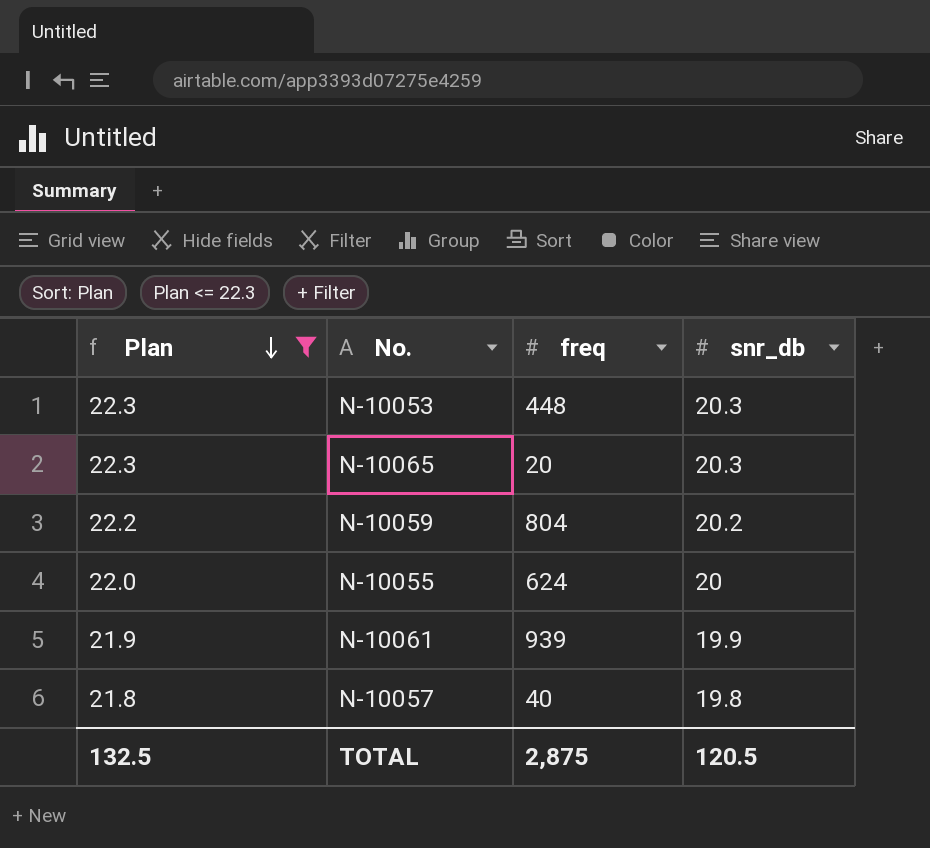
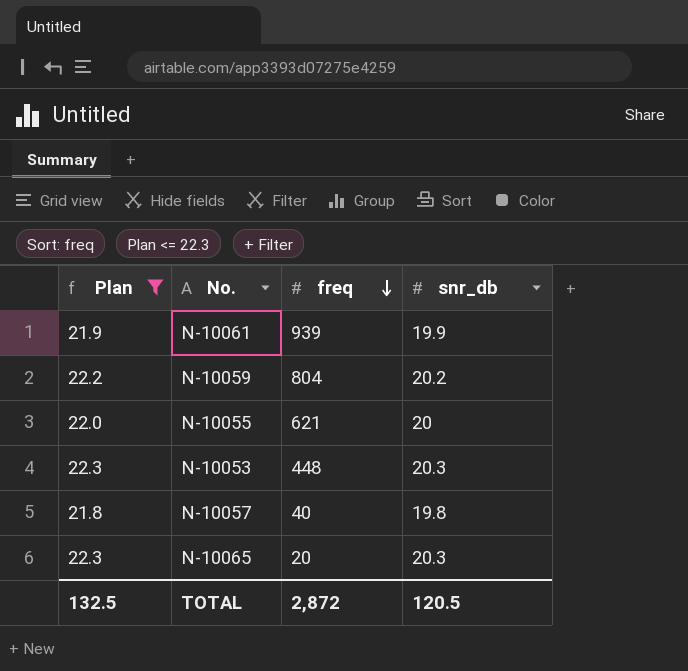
row order: Plan descending -> freq descending
N-10055 | freq: 624 -> 621
TOTAL | freq: 2,875 -> 2,872

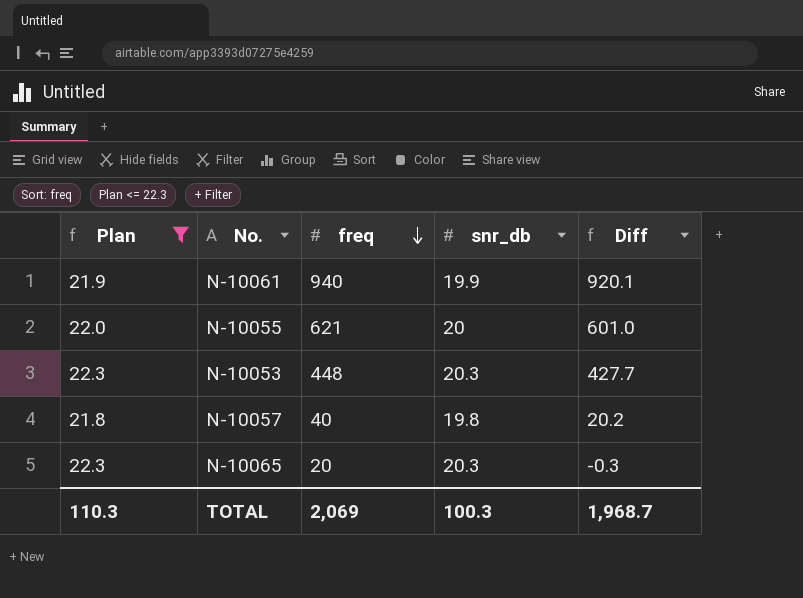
column Diff | formula: none -> [freq] - [snr_db]
row N-10059: 22.2 | 804 | 20.2 -> none
N-10061 | freq: 939 -> 940
TOTAL | Plan: 132.5 -> 110.3
TOTAL | freq: 2,872 -> 2,069
TOTAL | snr_db: 120.5 -> 100.3

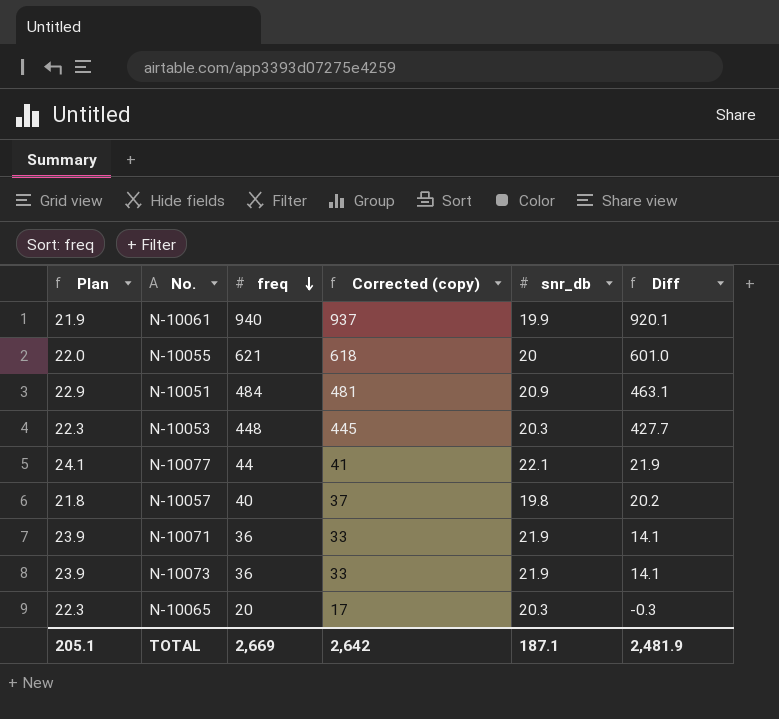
filter: Plan <= 22.3 -> none
column Corrected (copy) | formula: none -> [freq] - 3
TOTAL | Plan: 110.3 -> 205.1
TOTAL | freq: 2,069 -> 2,669
TOTAL | snr_db: 100.3 -> 187.1
TOTAL | Diff: 1,968.7 -> 2,481.9

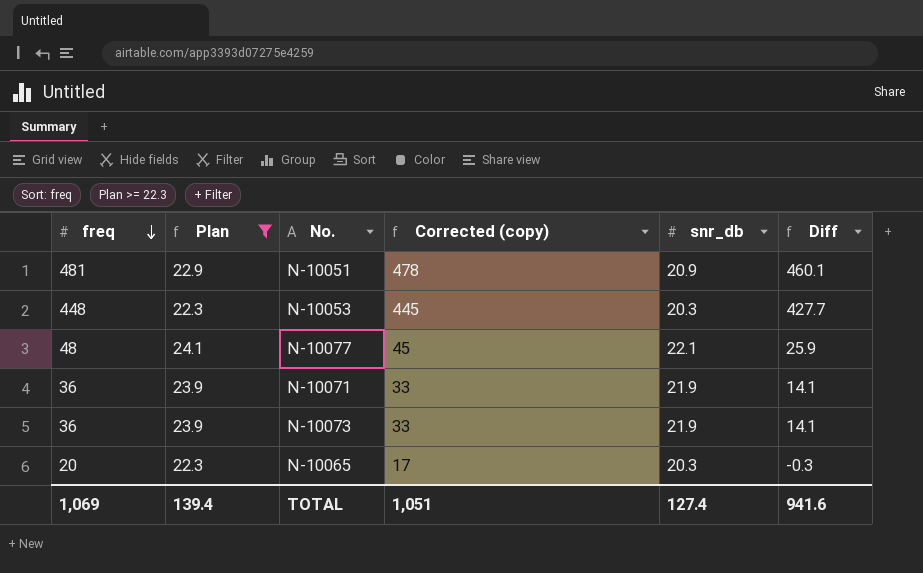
filter: none -> Plan >= 22.3
column freq | position: 3 -> 1
N-10051 | freq: 484 -> 481
N-10051 | Corrected (copy): 481 -> 478
N-10051 | Diff: 463.1 -> 460.1
N-10077 | freq: 44 -> 48
N-10077 | Corrected (copy): 41 -> 45
N-10077 | Diff: 21.9 -> 25.9
TOTAL | freq: 2,669 -> 1,069
TOTAL | Plan: 205.1 -> 139.4
TOTAL | Corrected (copy): 2,642 -> 1,051
TOTAL | snr_db: 187.1 -> 127.4
TOTAL | Diff: 2,481.9 -> 941.6

